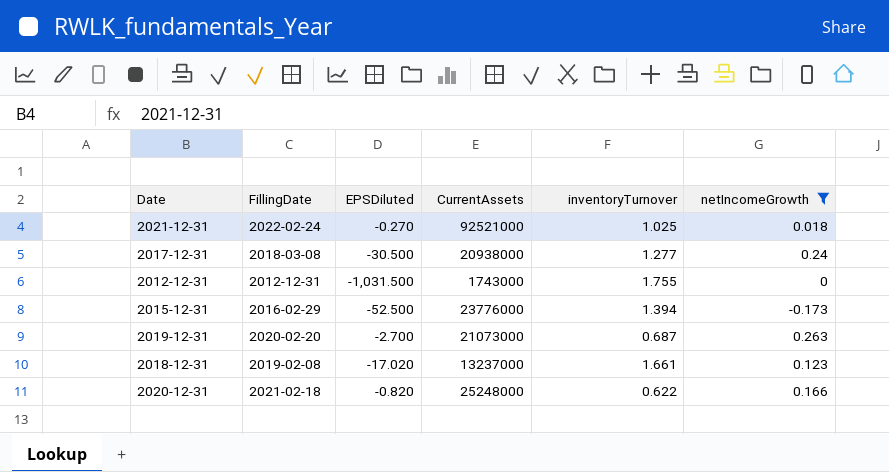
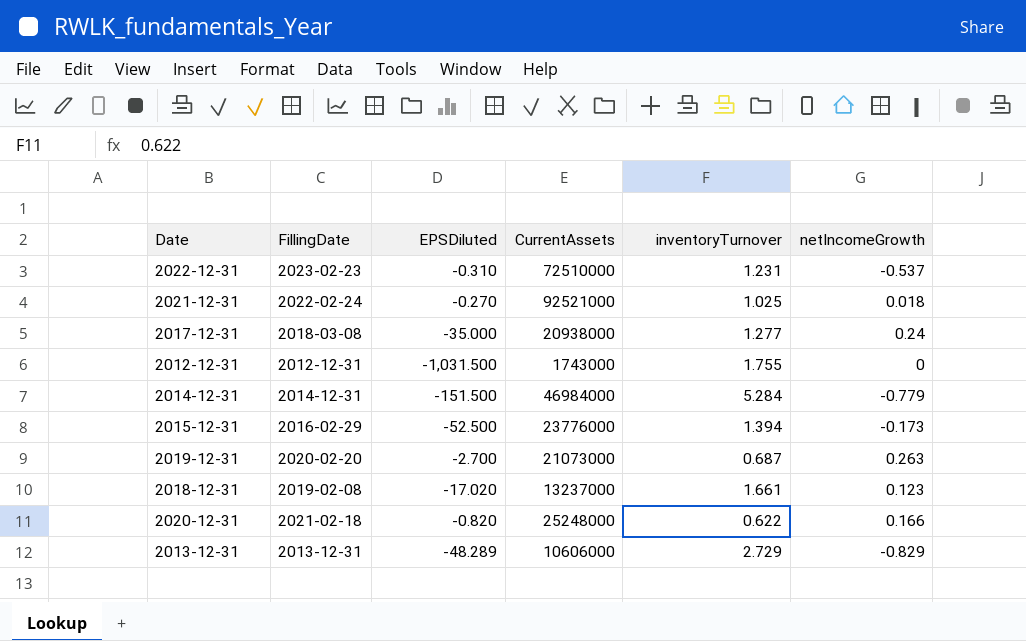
filter: netIncomeGrowth >= -0.173 -> none
2017-12-31 | EPSDiluted: -30.500 -> -35.000

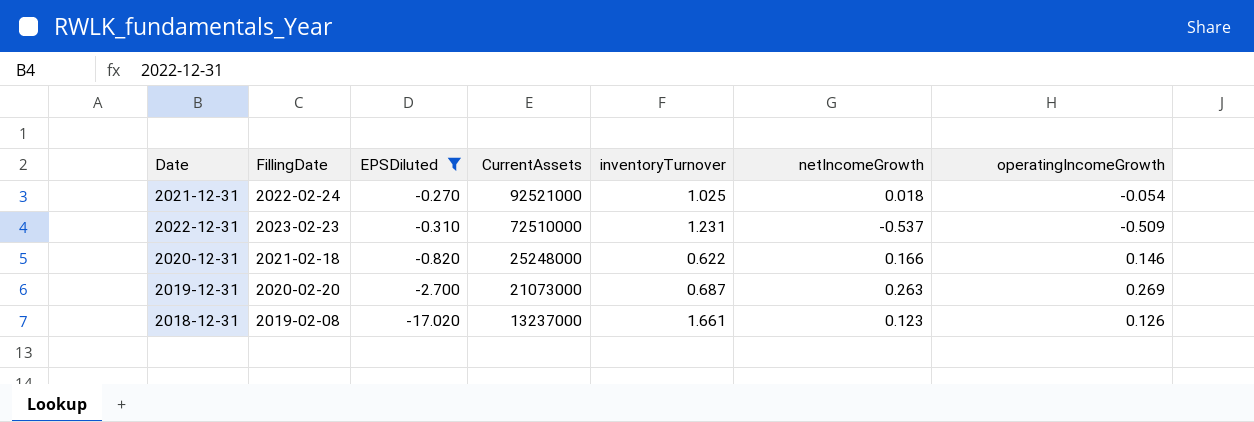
filter: none -> EPSDiluted >= -17.020
row order: none -> EPSDiluted descending
column operatingIncomeGrowth | position: none -> 7

